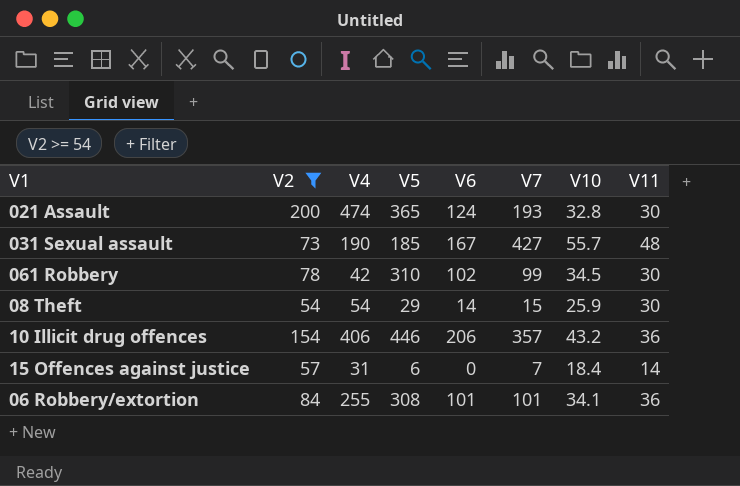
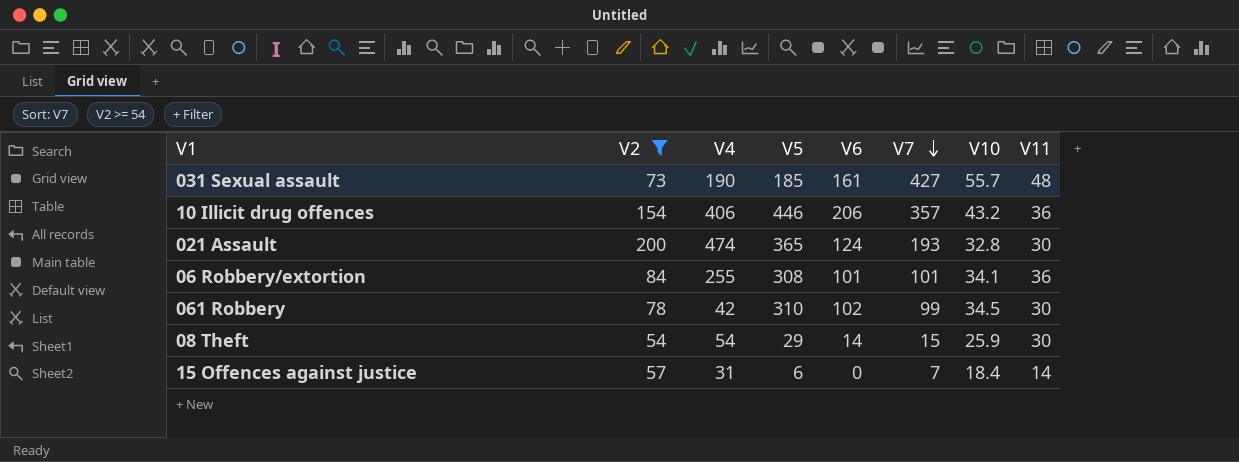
row order: none -> V7 descending
031 Sexual assault | V6: 167 -> 161

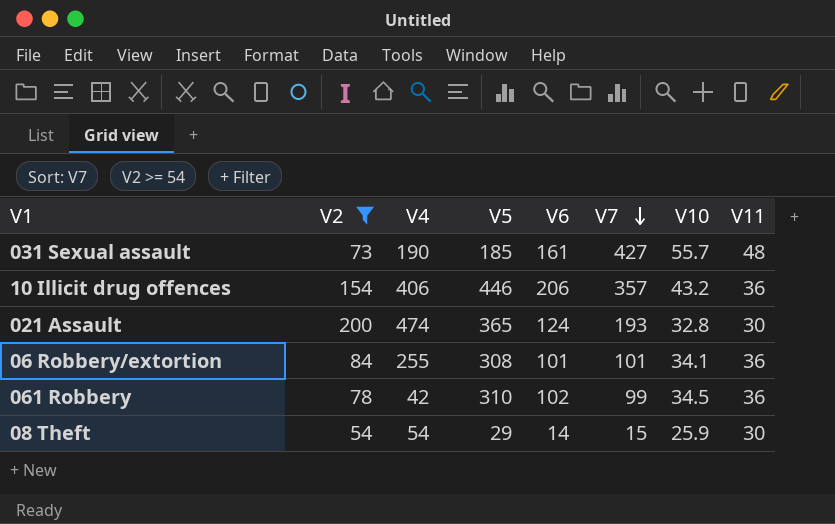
row 15 Offences against justice: 57 | 31 | 6 | 0 | 7 | 18.4 | 14 -> none
061 Robbery | V11: 30 -> 36

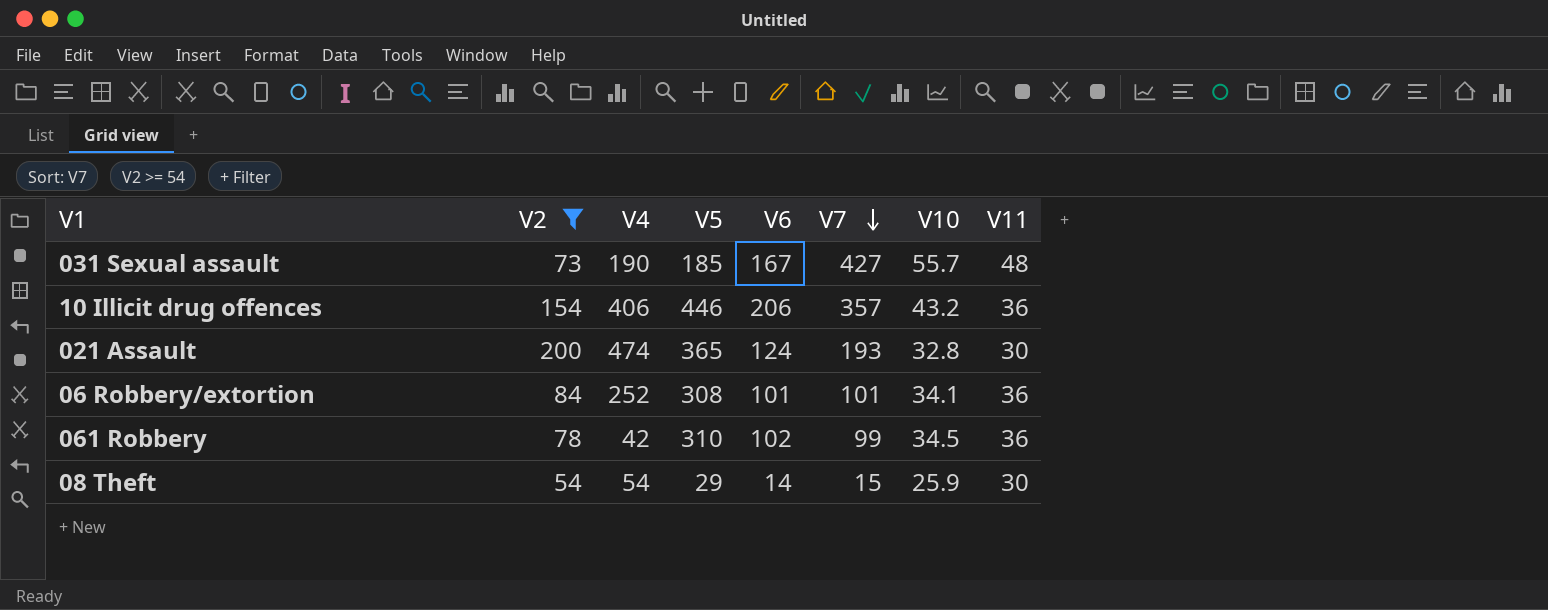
031 Sexual assault | V6: 161 -> 167
06 Robbery/extortion | V4: 255 -> 252

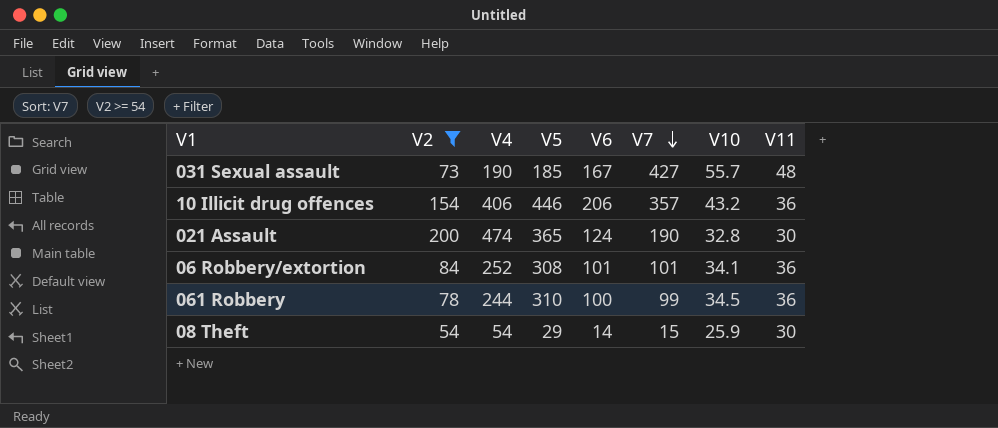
021 Assault | V7: 193 -> 190
061 Robbery | V4: 42 -> 244
061 Robbery | V6: 102 -> 100

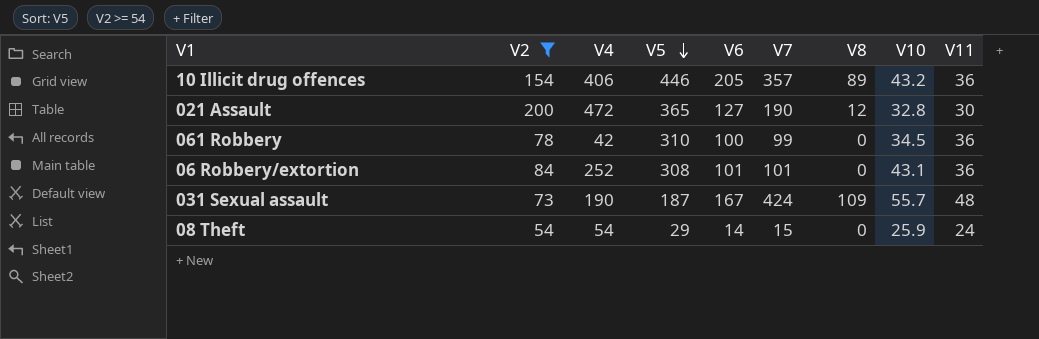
row order: V7 descending -> V5 descending
column V8 | position: none -> 7
10 Illicit drug offences | V6: 206 -> 205
021 Assault | V4: 474 -> 472
021 Assault | V6: 124 -> 127
061 Robbery | V4: 244 -> 42
06 Robbery/extortion | V10: 34.1 -> 43.1
031 Sexual assault | V5: 185 -> 187
031 Sexual assault | V7: 427 -> 424
08 Theft | V11: 30 -> 24

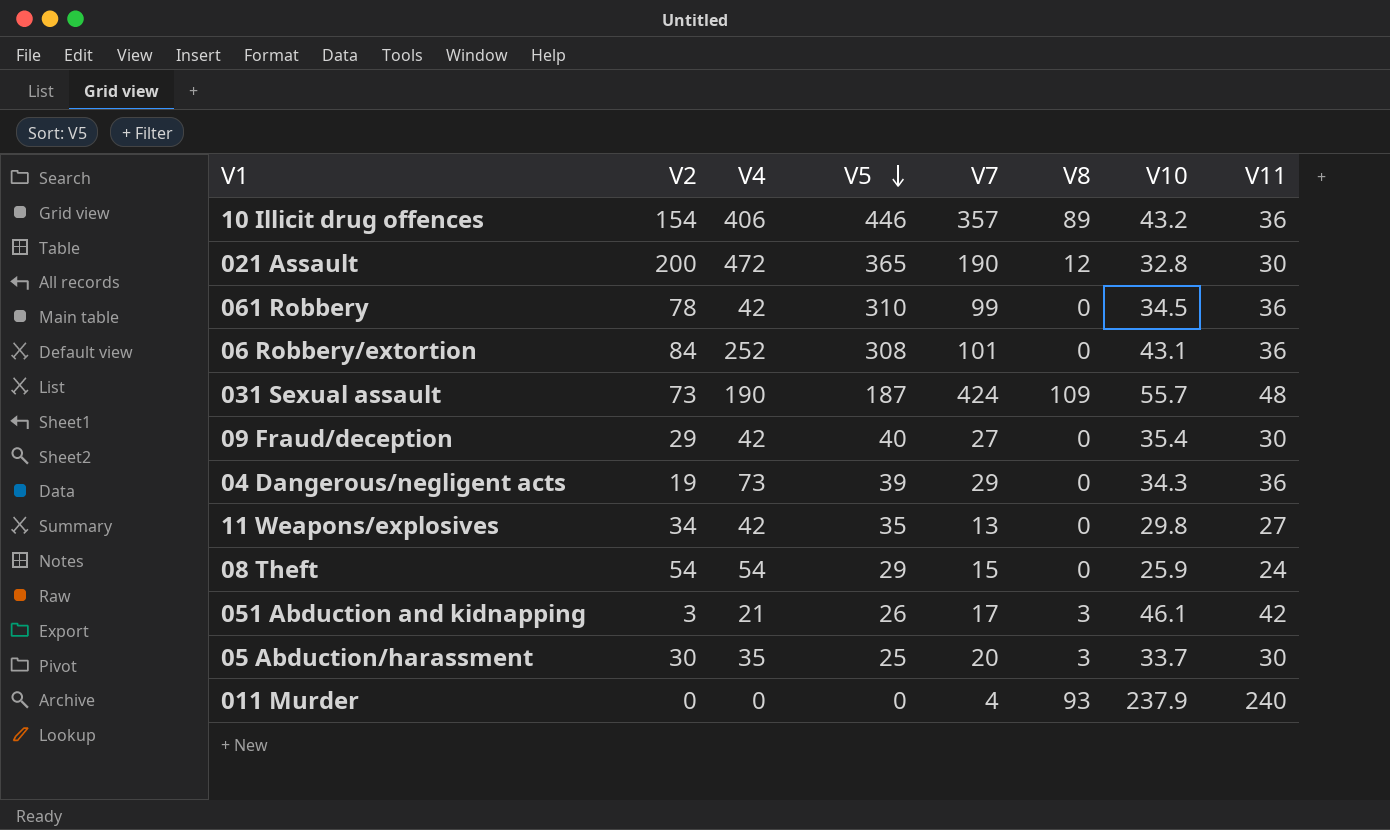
filter: V2 >= 54 -> none
column V6 | position: 5 -> none

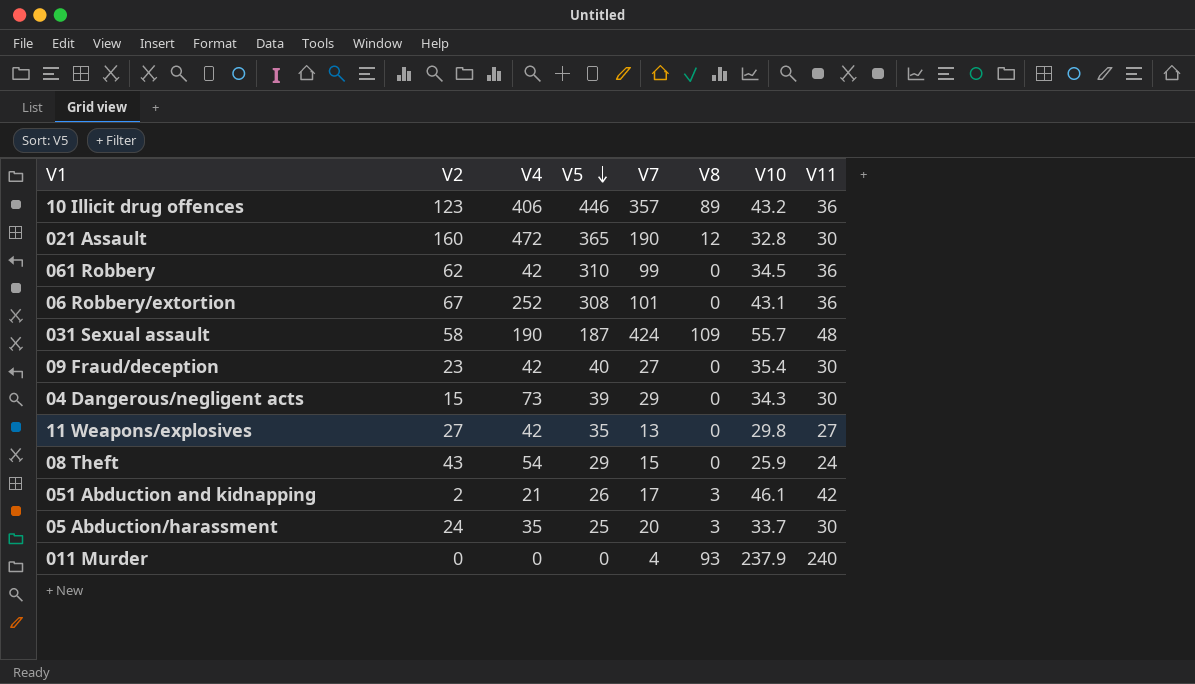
10 Illicit drug offences | V2: 154 -> 123
021 Assault | V2: 200 -> 160
061 Robbery | V2: 78 -> 62
06 Robbery/extortion | V2: 84 -> 67
031 Sexual assault | V2: 73 -> 58
09 Fraud/deception | V2: 29 -> 23
04 Dangerous/negligent acts | V2: 19 -> 15
04 Dangerous/negligent acts | V11: 36 -> 30
11 Weapons/explosives | V2: 34 -> 27
08 Theft | V2: 54 -> 43
051 Abduction and kidnapping | V2: 3 -> 2
05 Abduction/harassment | V2: 30 -> 24

